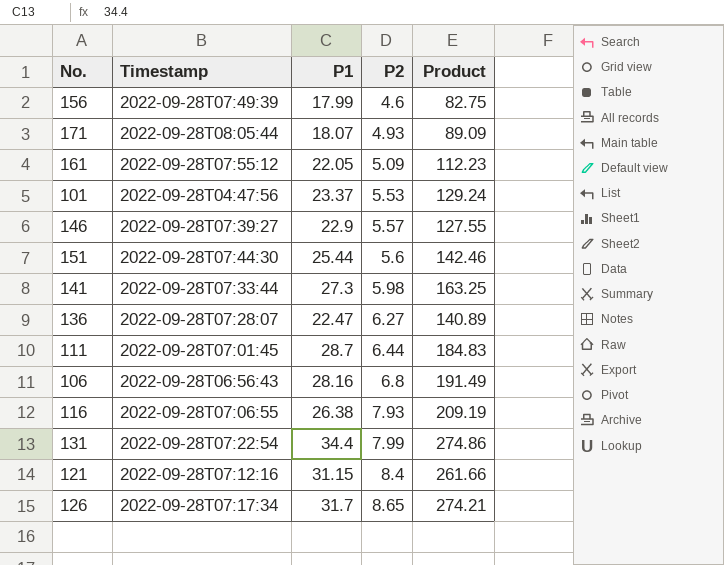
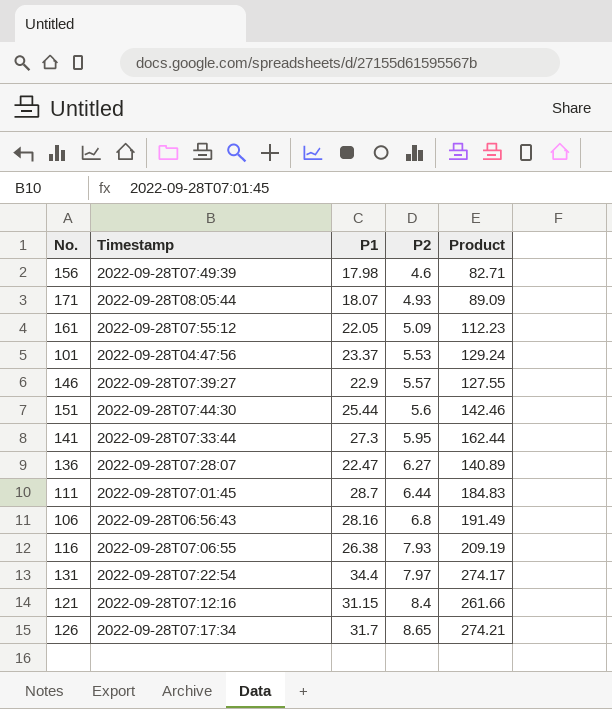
156 | P1: 17.99 -> 17.98
156 | Product: 82.75 -> 82.71
141 | P2: 5.98 -> 5.95
141 | Product: 163.25 -> 162.44
131 | P2: 7.99 -> 7.97
131 | Product: 274.86 -> 274.17

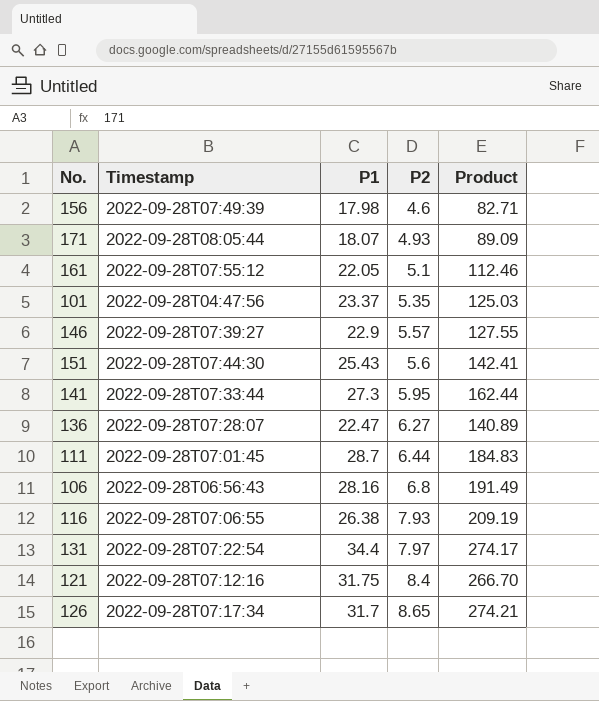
161 | P2: 5.09 -> 5.1
161 | Product: 112.23 -> 112.46
101 | P2: 5.53 -> 5.35
101 | Product: 129.24 -> 125.03
151 | P1: 25.44 -> 25.43
151 | Product: 142.46 -> 142.41
121 | P1: 31.15 -> 31.75
121 | Product: 261.66 -> 266.70

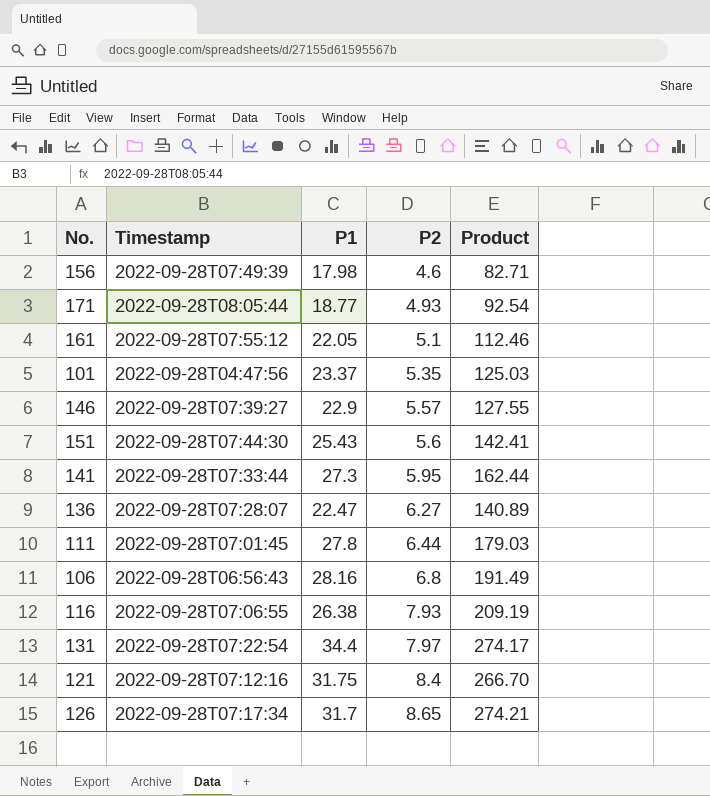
171 | P1: 18.07 -> 18.77
171 | Product: 89.09 -> 92.54
111 | P1: 28.7 -> 27.8
111 | Product: 184.83 -> 179.03

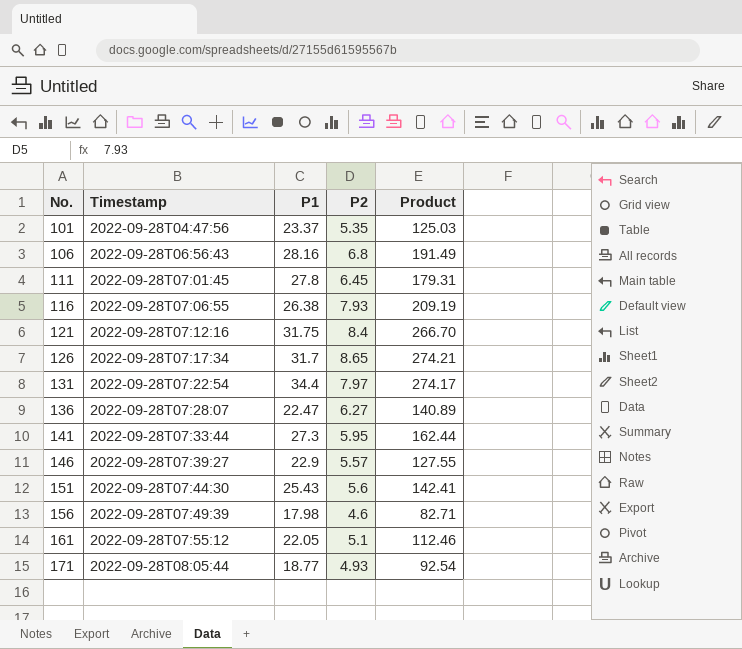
row order: P2 ascending -> No. ascending
111 | P2: 6.44 -> 6.45
111 | Product: 179.03 -> 179.31

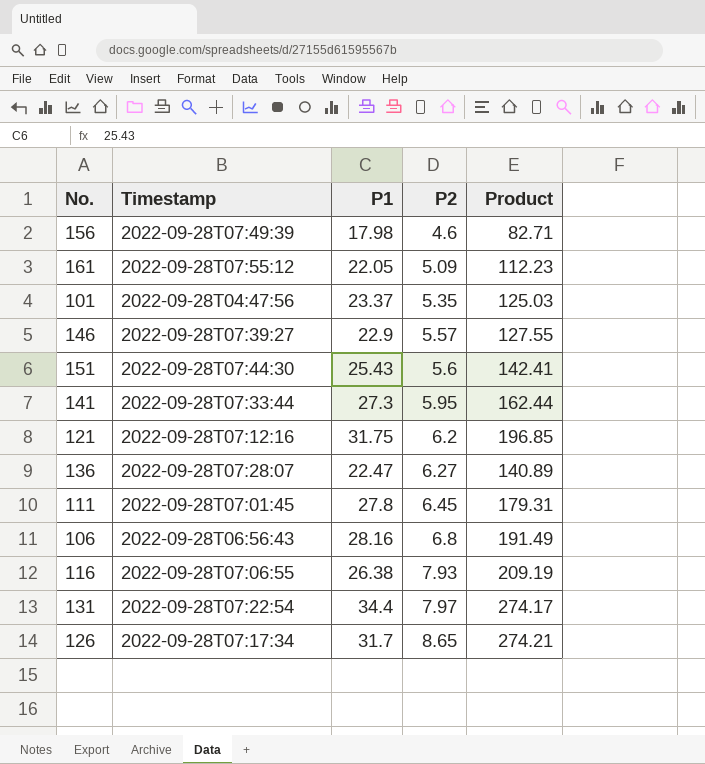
row order: No. ascending -> P2 ascending
row 171: 2022-09-28T08:05:44 | 18.77 | 4.93 | 92.54 -> none
161 | P2: 5.1 -> 5.09
161 | Product: 112.46 -> 112.23
121 | P2: 8.4 -> 6.2
121 | Product: 266.70 -> 196.85

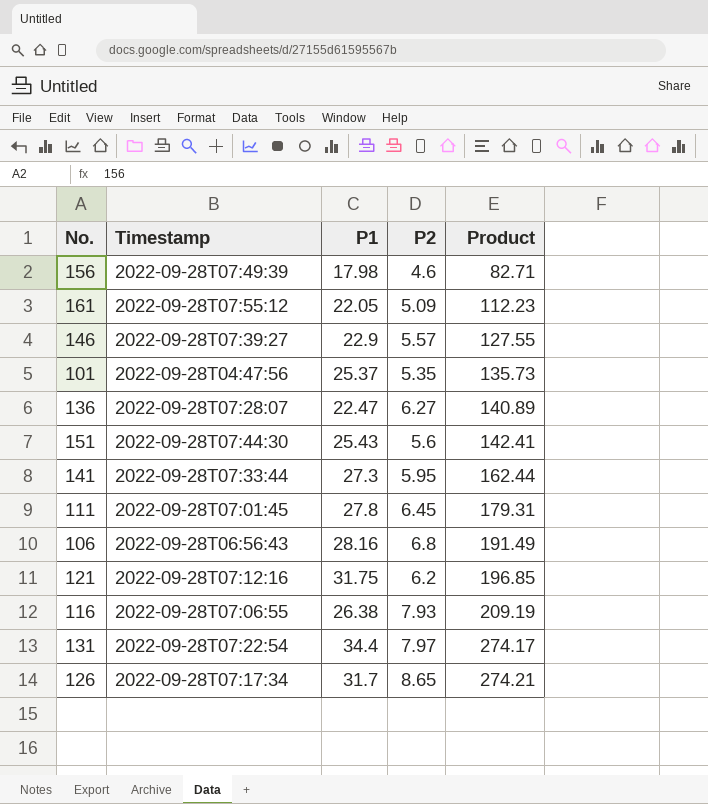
row order: P2 ascending -> Product ascending
101 | P1: 23.37 -> 25.37
101 | Product: 125.03 -> 135.73

